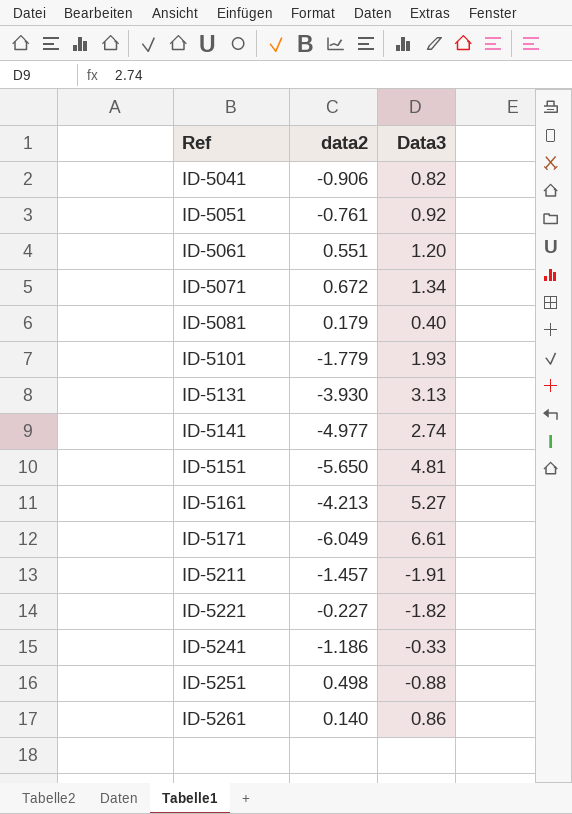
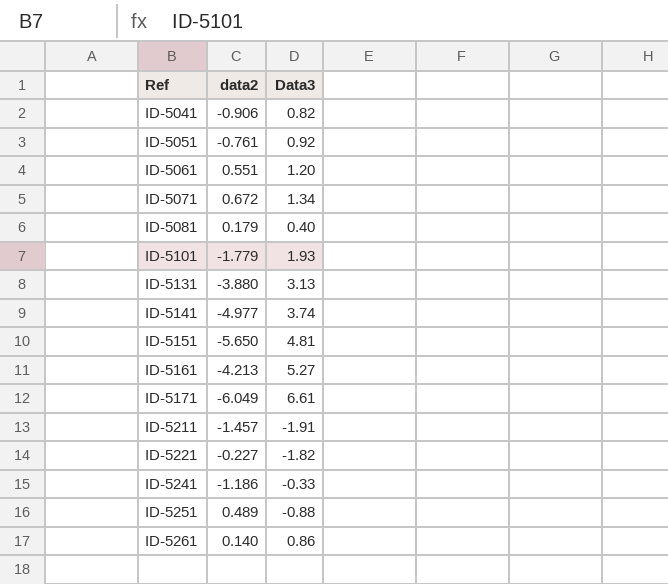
ID-5131 | data2: -3.930 -> -3.880
ID-5141 | Data3: 2.74 -> 3.74
ID-5251 | data2: 0.498 -> 0.489

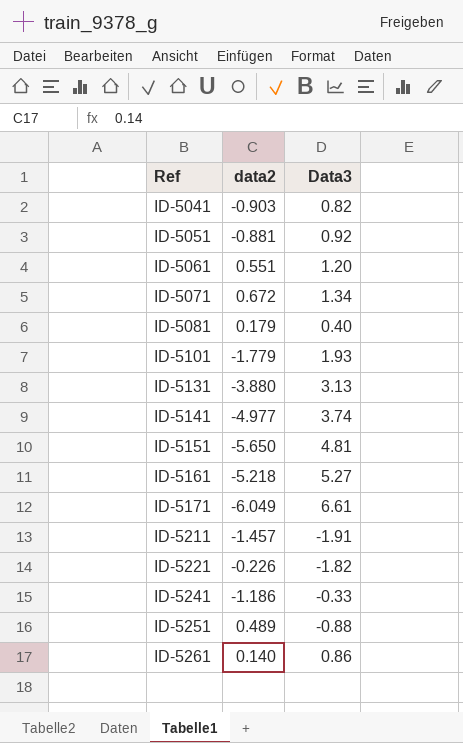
ID-5041 | data2: -0.906 -> -0.903
ID-5051 | data2: -0.761 -> -0.881
ID-5161 | data2: -4.213 -> -5.218
ID-5221 | data2: -0.227 -> -0.226

